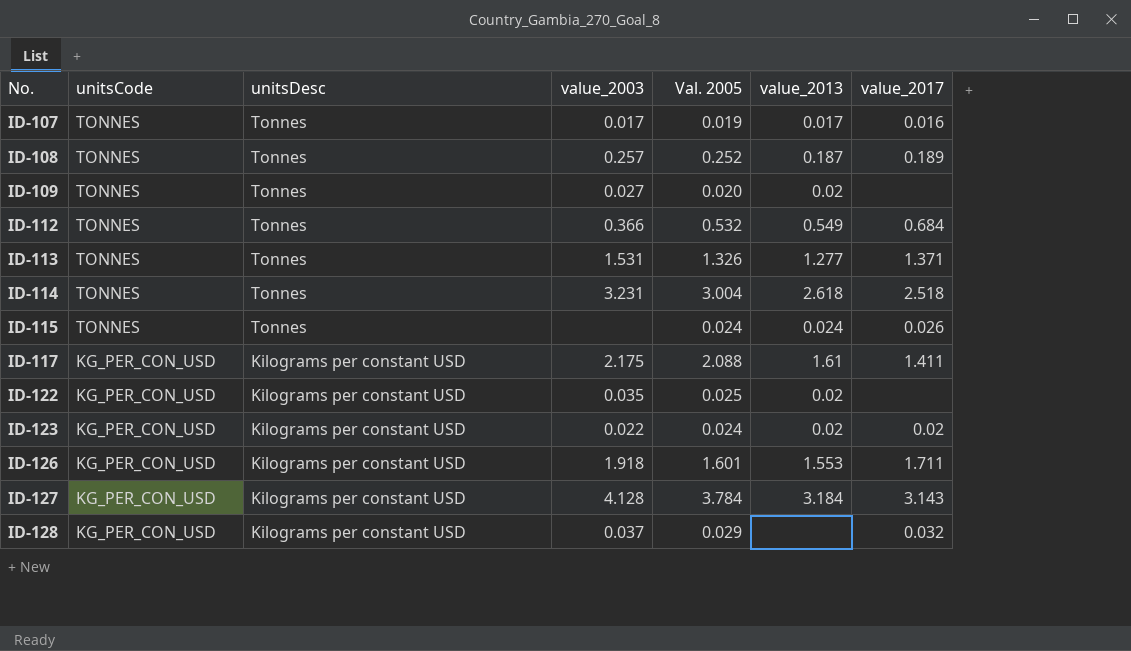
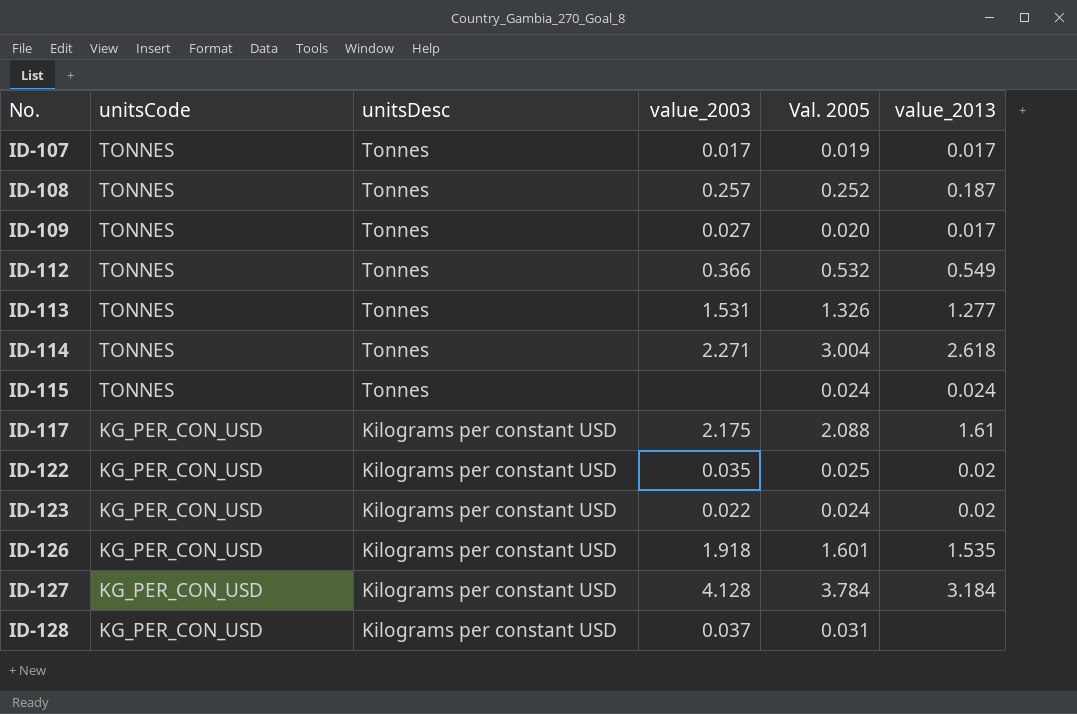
column value_2017 | position: 7 -> none
ID-109 | value_2013: 0.02 -> 0.017
ID-114 | value_2003: 3.231 -> 2.271
ID-126 | value_2013: 1.553 -> 1.535
ID-128 | Val. 2005: 0.029 -> 0.031

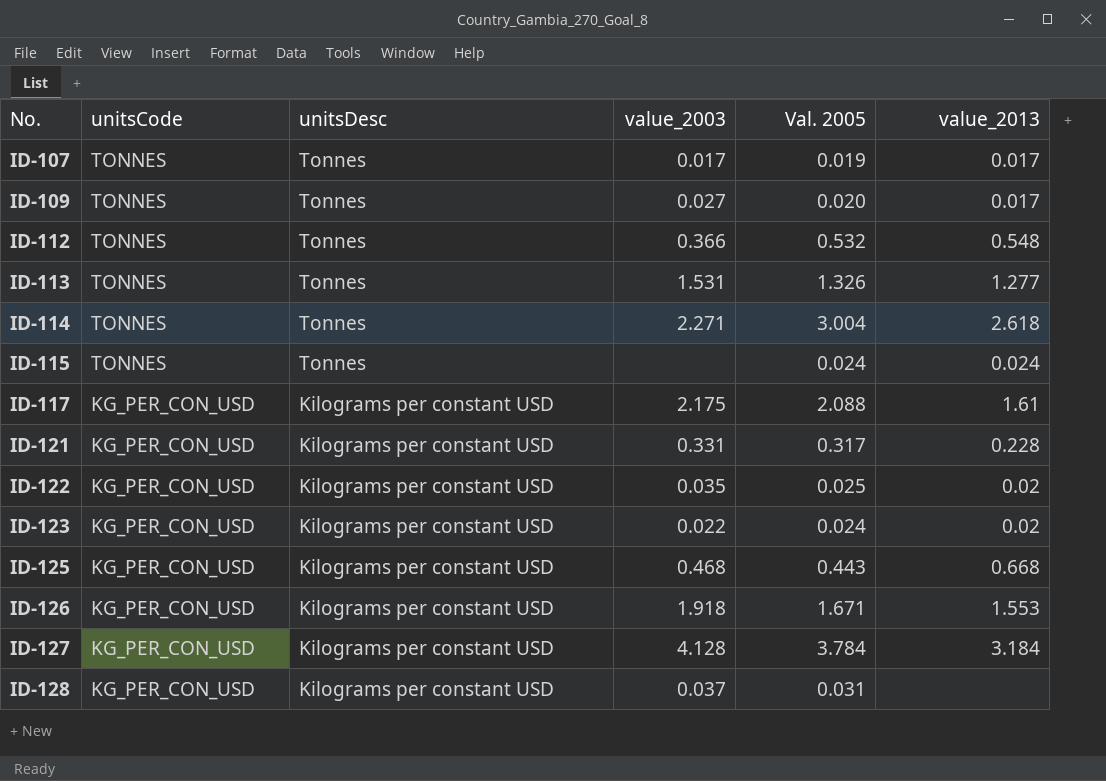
row ID-108: TONNES | Tonnes | 0.257 | 0.252 | 0.187 -> none
ID-112 | value_2013: 0.549 -> 0.548
row ID-121: none -> KG_PER_CON_USD | Kilograms per constant USD | 0.331 | 0.317 | 0.228
row ID-125: none -> KG_PER_CON_USD | Kilograms per constant USD | 0.468 | 0.443 | 0.668
ID-126 | Val. 2005: 1.601 -> 1.671
ID-126 | value_2013: 1.535 -> 1.553

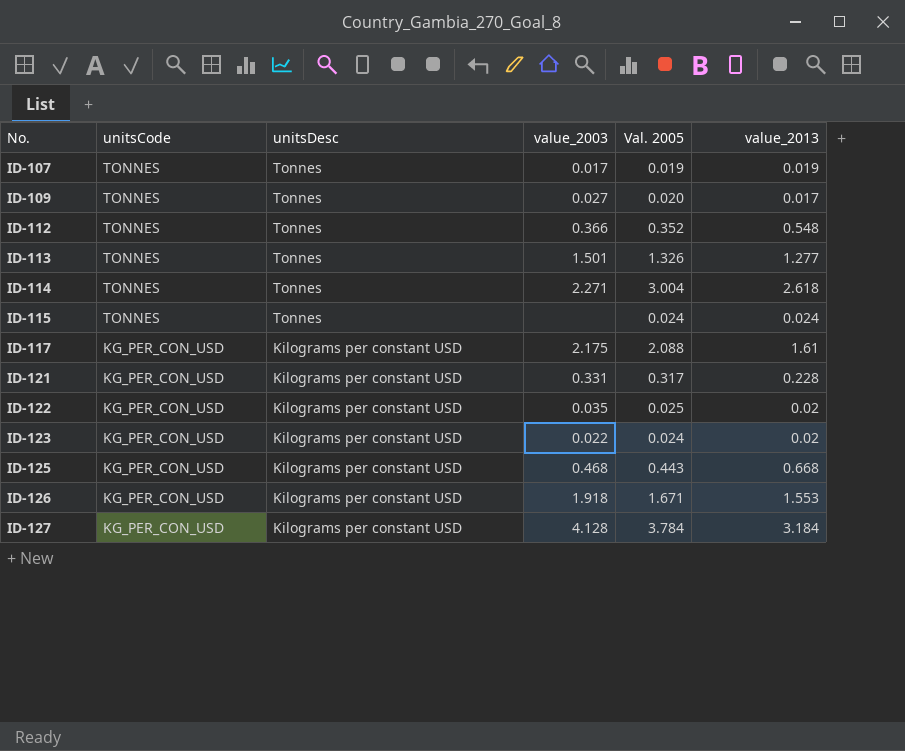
row ID-128: KG_PER_CON_USD | Kilograms per constant USD | 0.037 | 0.031 | none -> none
ID-107 | value_2013: 0.017 -> 0.019
ID-112 | Val. 2005: 0.532 -> 0.352
ID-113 | value_2003: 1.531 -> 1.501

